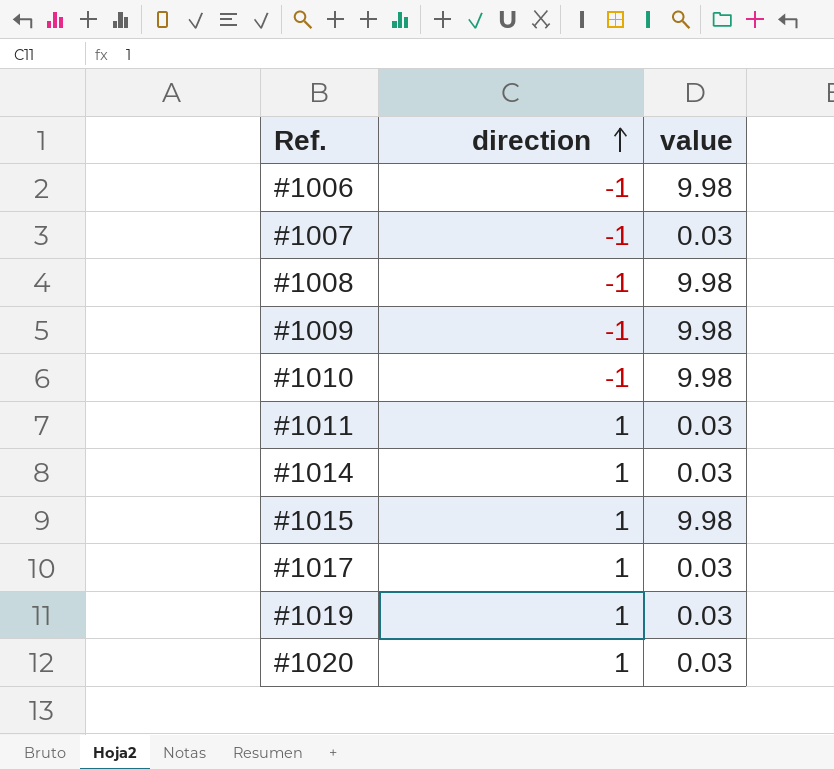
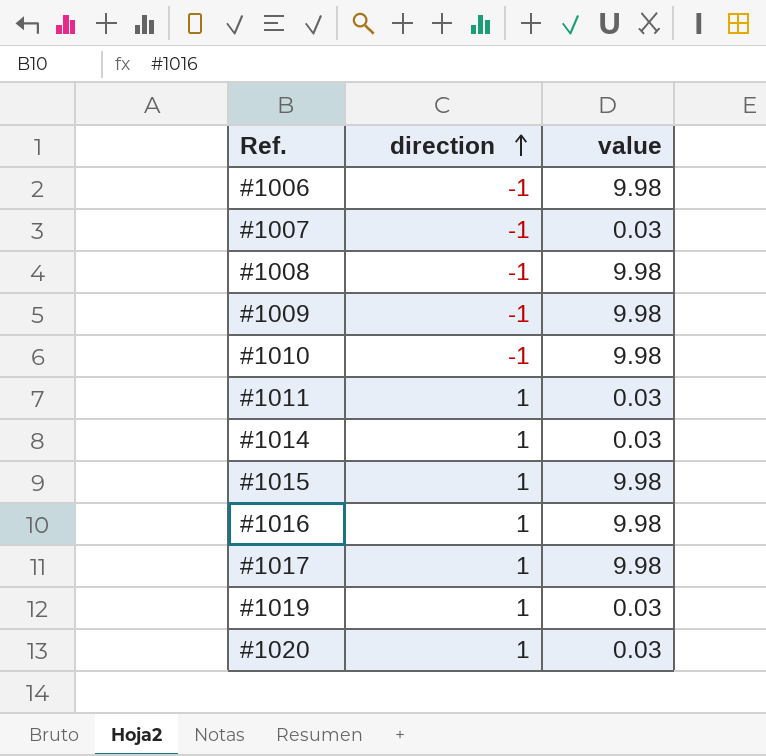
row #1016: none -> 1 | 9.98
#1017 | value: 0.03 -> 9.98

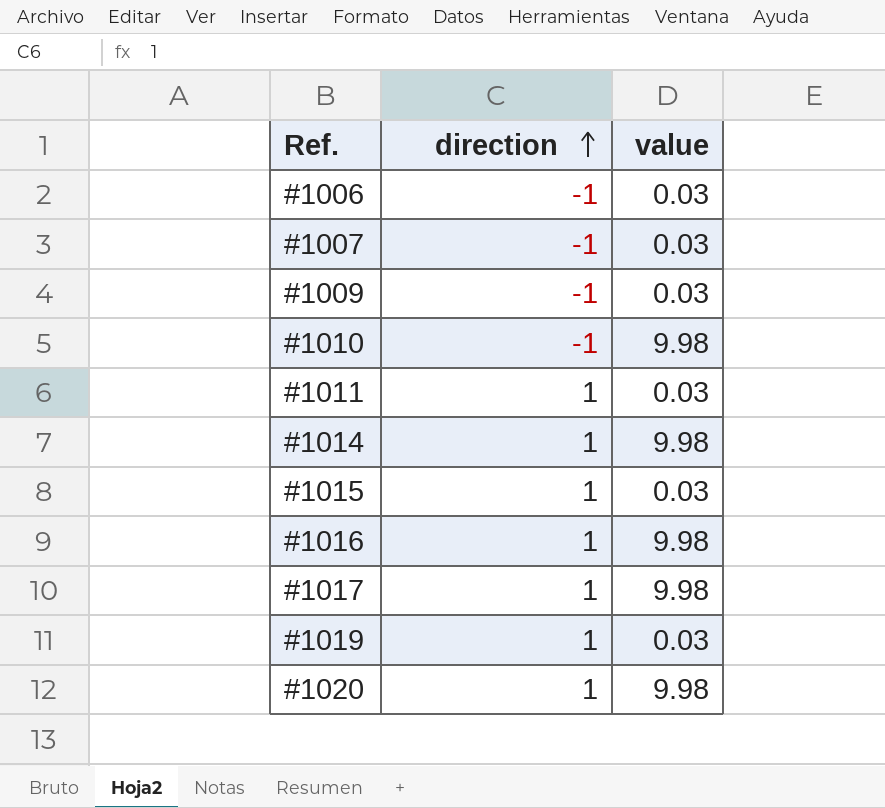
row #1008: -1 | 9.98 -> none
#1006 | value: 9.98 -> 0.03
#1009 | value: 9.98 -> 0.03
#1014 | value: 0.03 -> 9.98
#1015 | value: 9.98 -> 0.03
#1020 | value: 0.03 -> 9.98

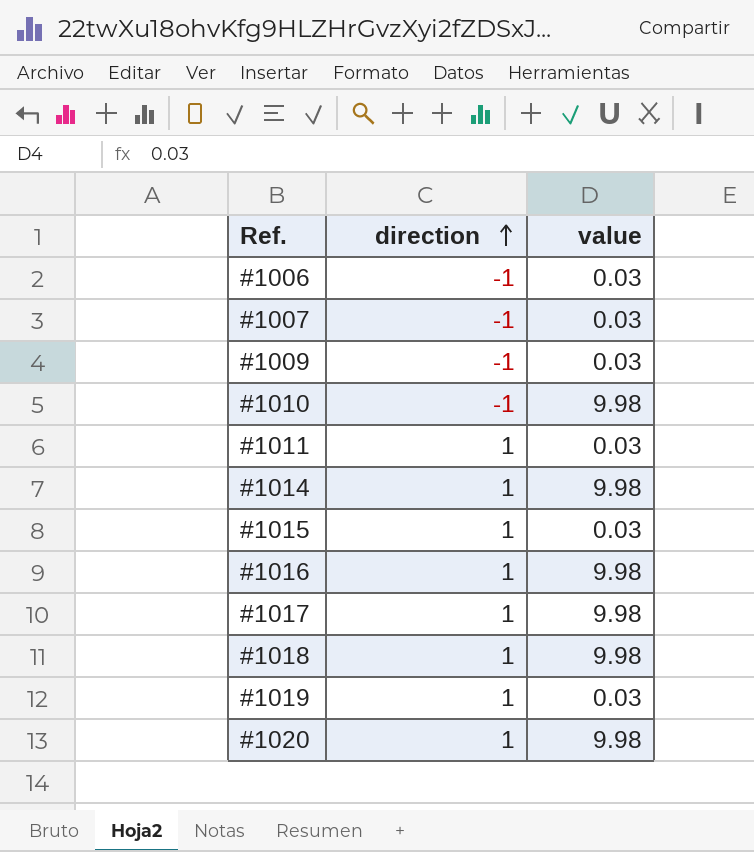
row #1018: none -> 1 | 9.98

